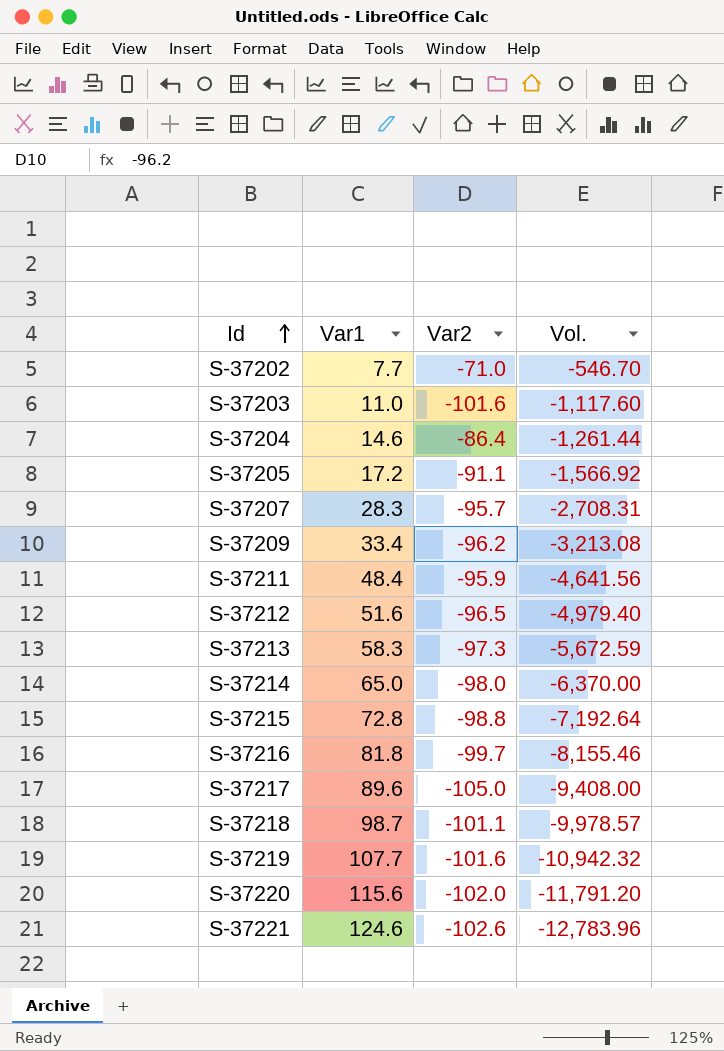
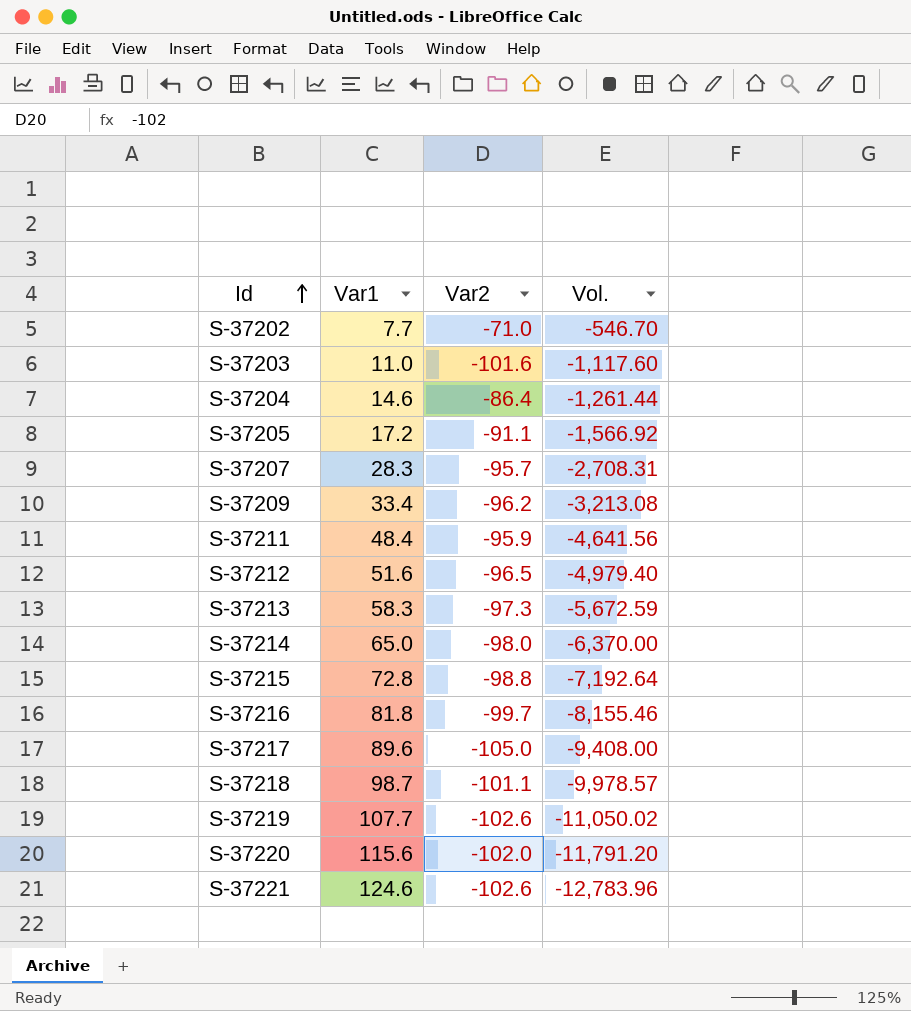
S-37219 | Var2: -101.6 -> -102.6
S-37219 | Vol.: -10,942.32 -> -11,050.02

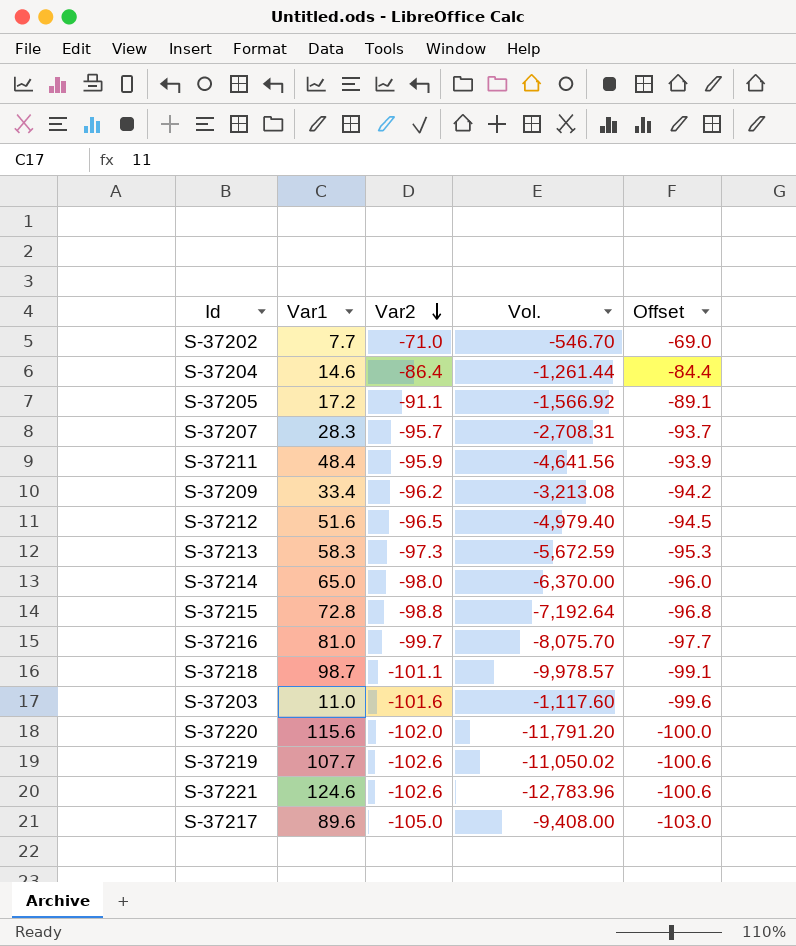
row order: Id ascending -> Var2 descending
column Offset | formula: none -> [Var2] + 2
S-37216 | Var1: 81.8 -> 81.0
S-37216 | Vol.: -8,155.46 -> -8,075.70

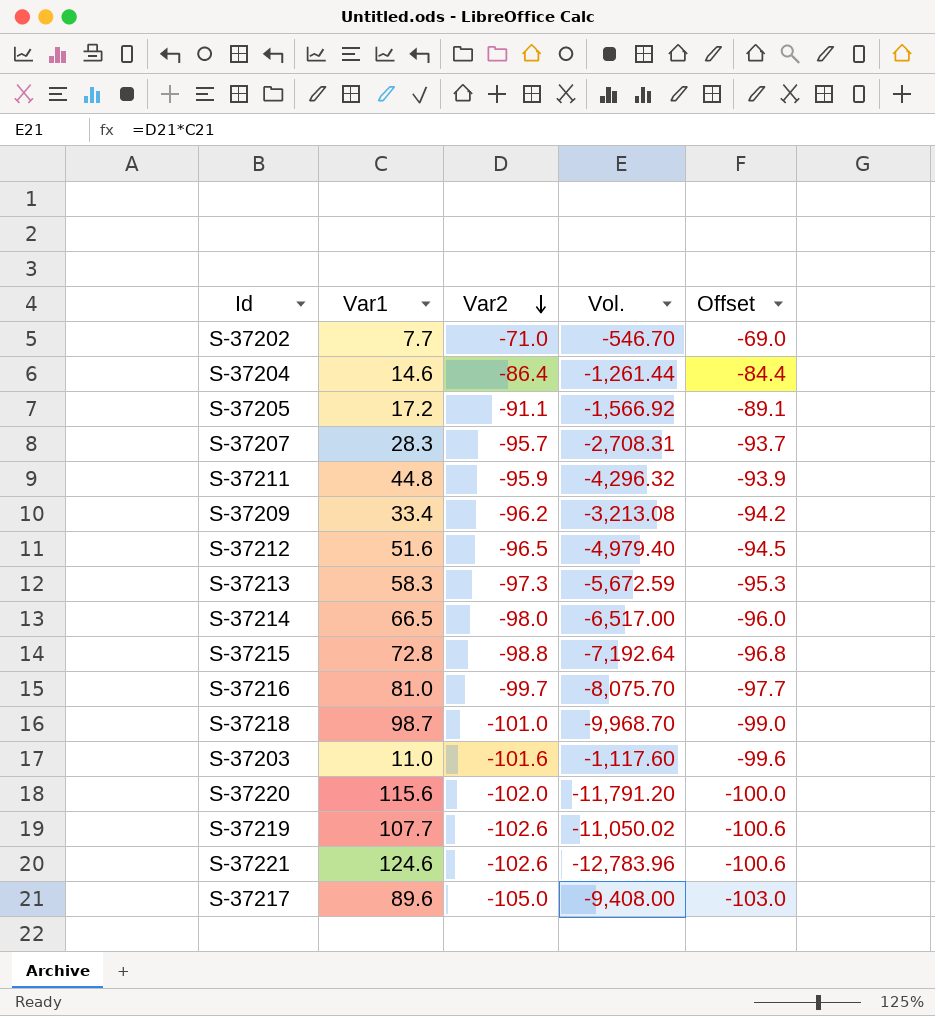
S-37211 | Var1: 48.4 -> 44.8
S-37211 | Vol.: -4,641.56 -> -4,296.32
S-37214 | Var1: 65.0 -> 66.5
S-37214 | Vol.: -6,370.00 -> -6,517.00
S-37218 | Var2: -101.1 -> -101.0
S-37218 | Vol.: -9,978.57 -> -9,968.70
S-37218 | Offset: -99.1 -> -99.0

